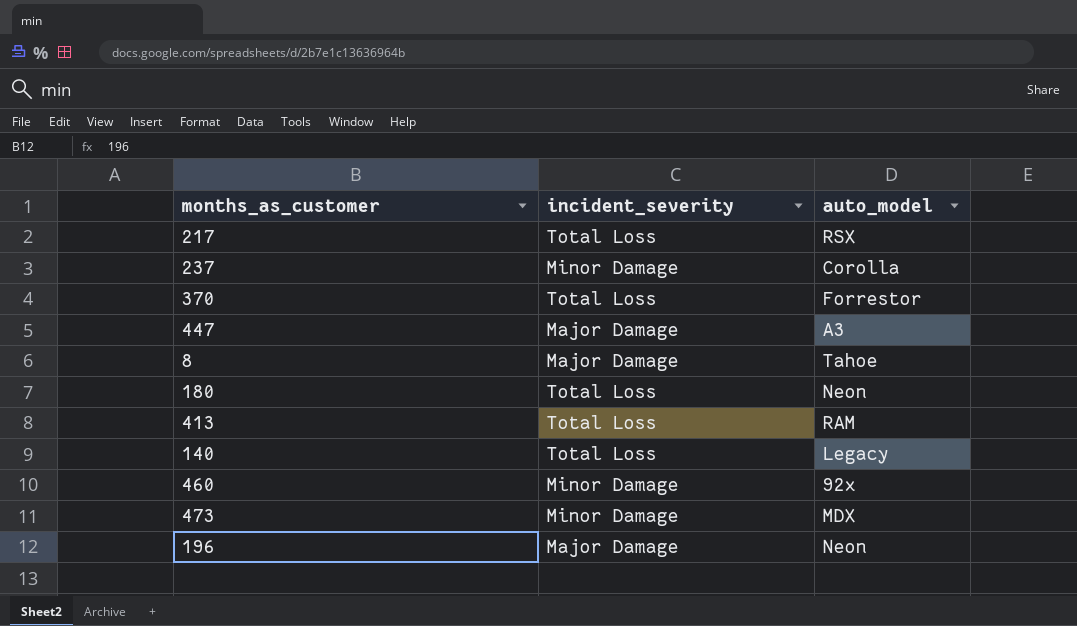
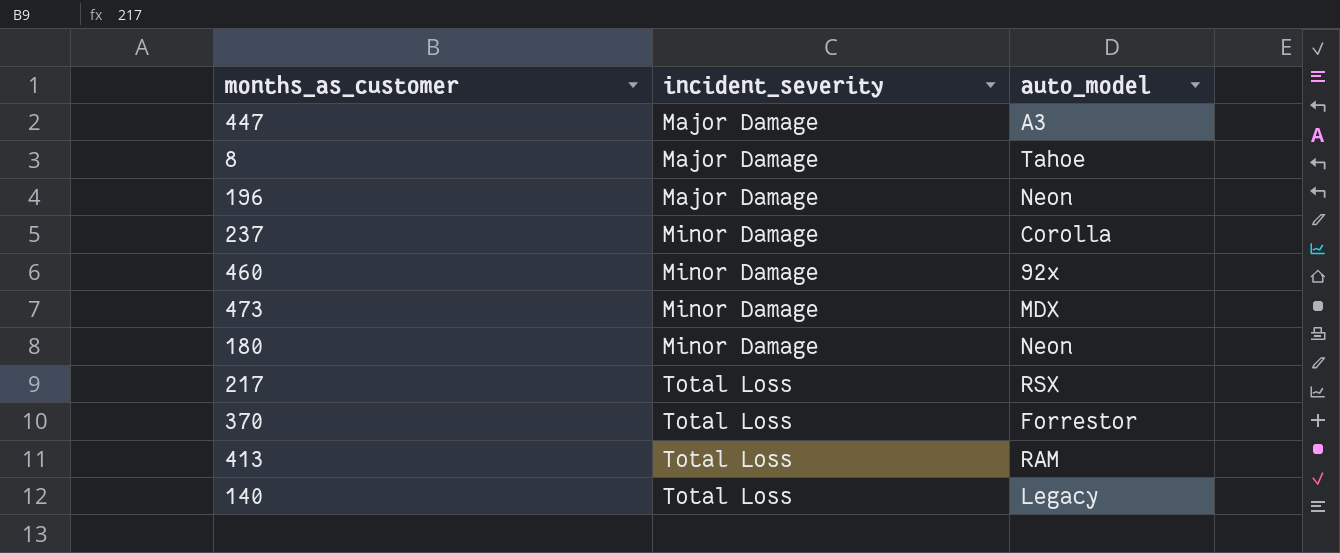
row order: none -> incident_severity ascending
180 | incident_severity: Total Loss -> Minor Damage

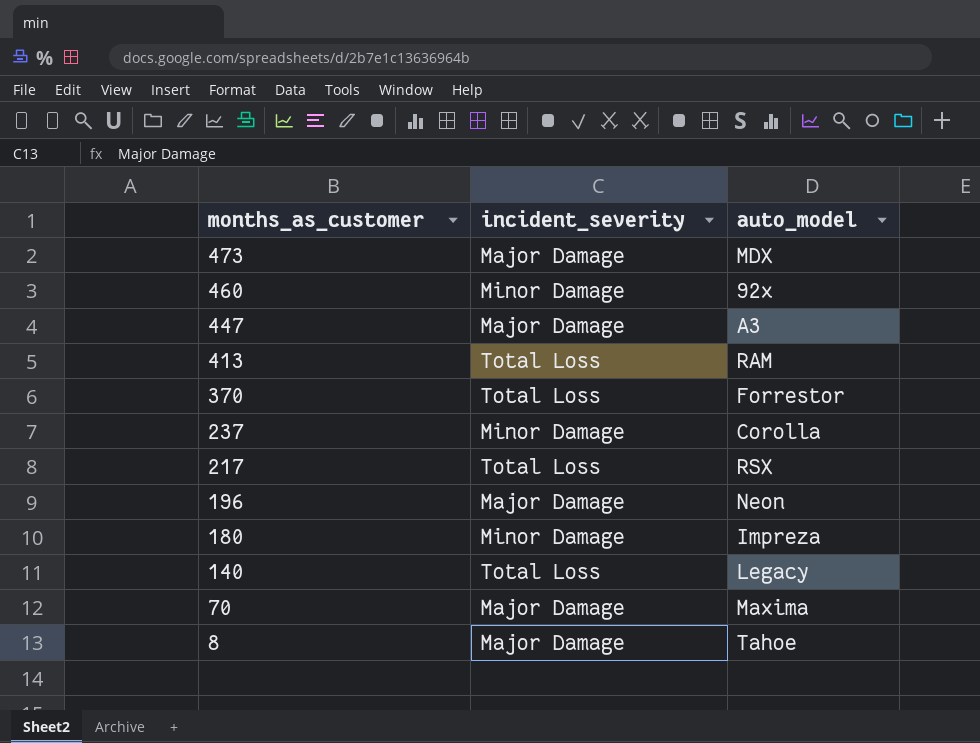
row order: incident_severity ascending -> months_as_customer descending
473 | incident_severity: Minor Damage -> Major Damage
180 | auto_model: Neon -> Impreza
row 70: none -> Major Damage | Maxima

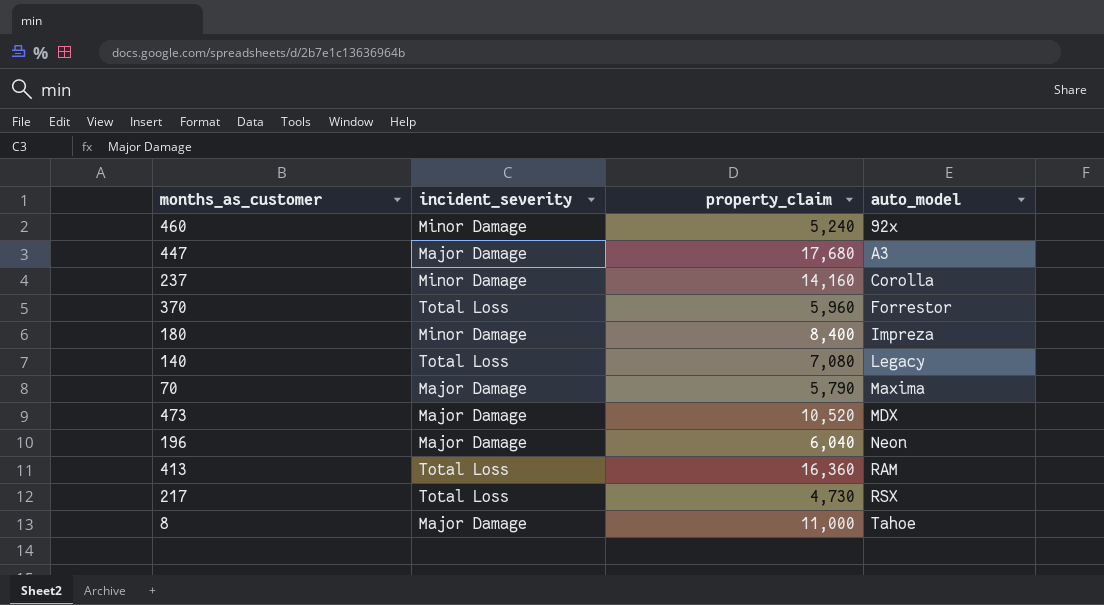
row order: months_as_customer descending -> auto_model ascending
column property_claim | position: none -> 3

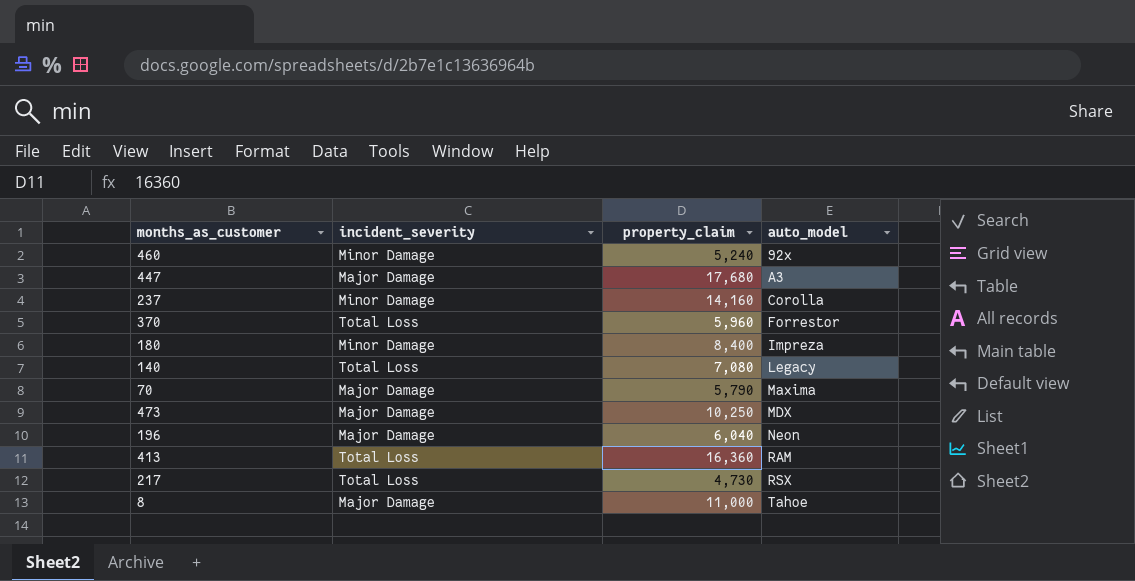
473 | property_claim: 10,520 -> 10,250

